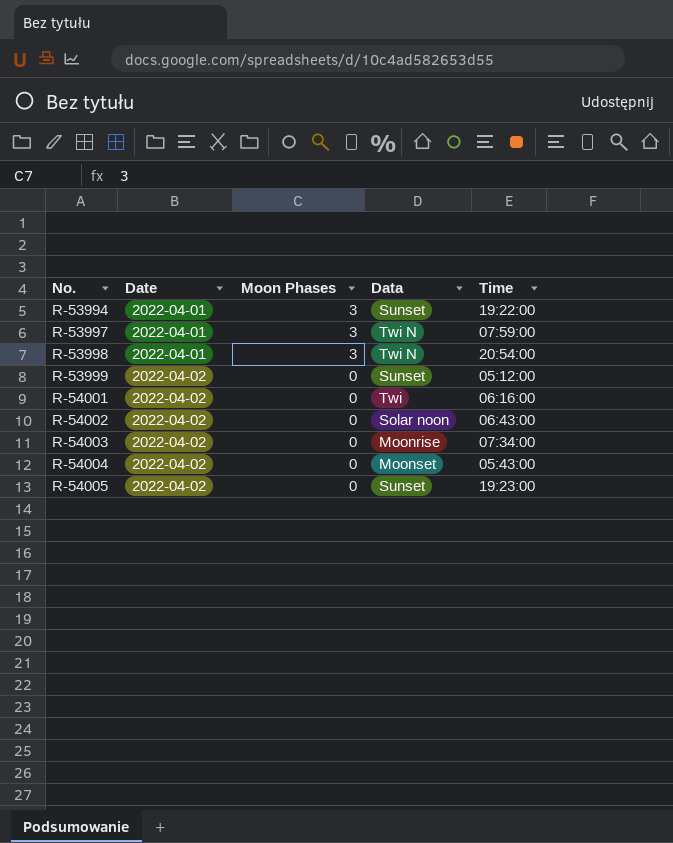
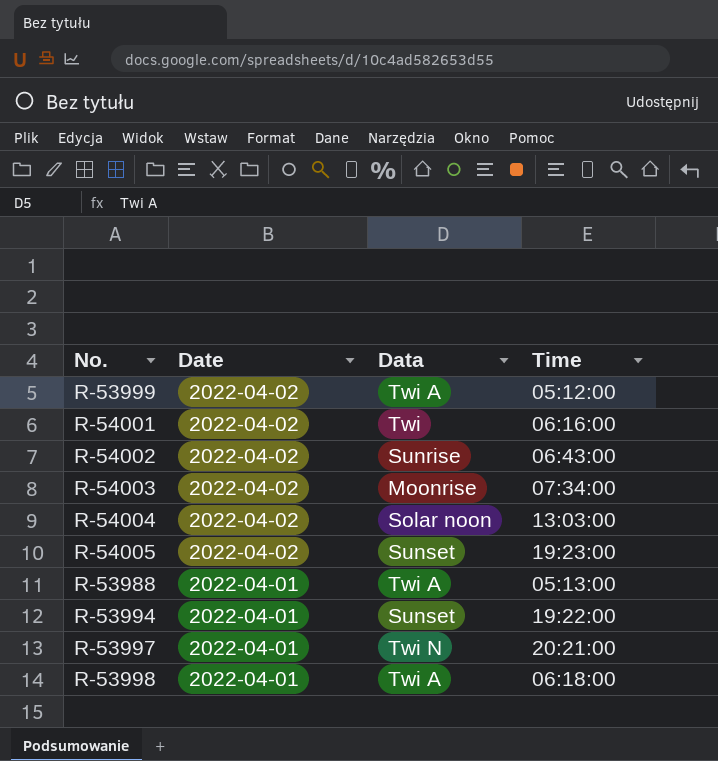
row order: No. ascending -> Date descending
column Moon Phases | position: 3 -> none
R-53999 | Data: Sunset -> Twi A
R-54002 | Data: Solar noon -> Sunrise
R-54004 | Data: Moonset -> Solar noon
R-54004 | Time: 05:43:00 -> 13:03:00
row R-53988: none -> 2022-04-01 | Twi A | 05:13:00
R-53997 | Time: 07:59:00 -> 20:21:00
R-53998 | Data: Twi N -> Twi A
R-53998 | Time: 20:54:00 -> 06:18:00

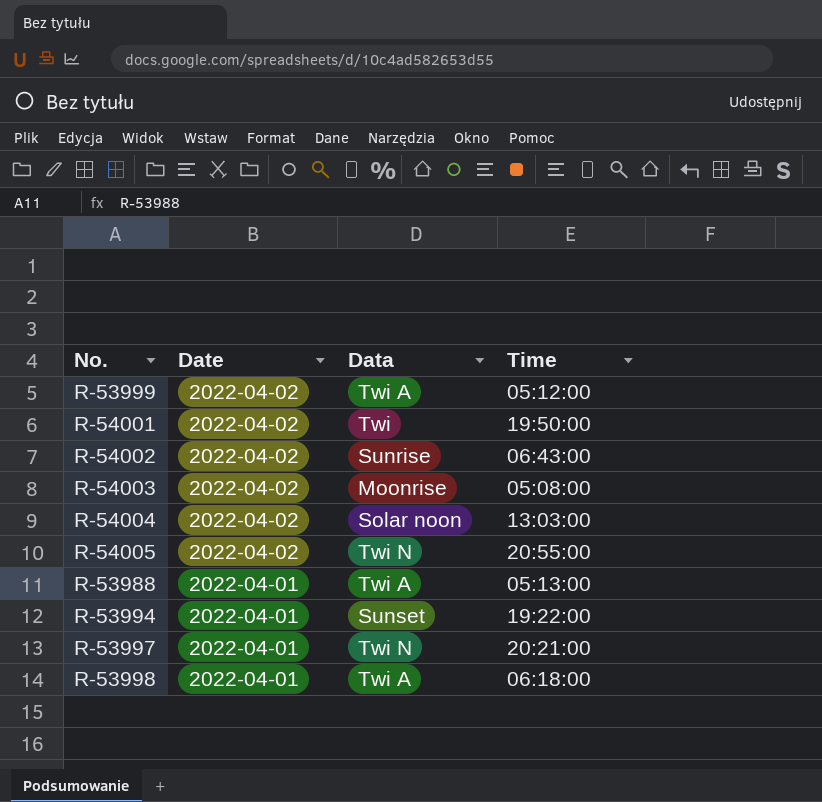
R-54001 | Time: 06:16:00 -> 19:50:00
R-54003 | Time: 07:34:00 -> 05:08:00
R-54005 | Data: Sunset -> Twi N
R-54005 | Time: 19:23:00 -> 20:55:00

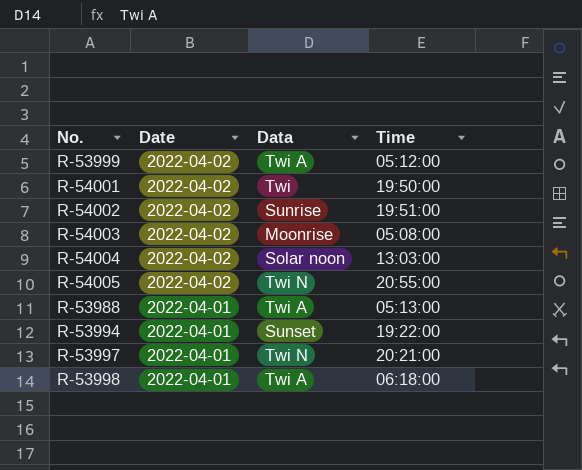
R-54002 | Time: 06:43:00 -> 19:51:00

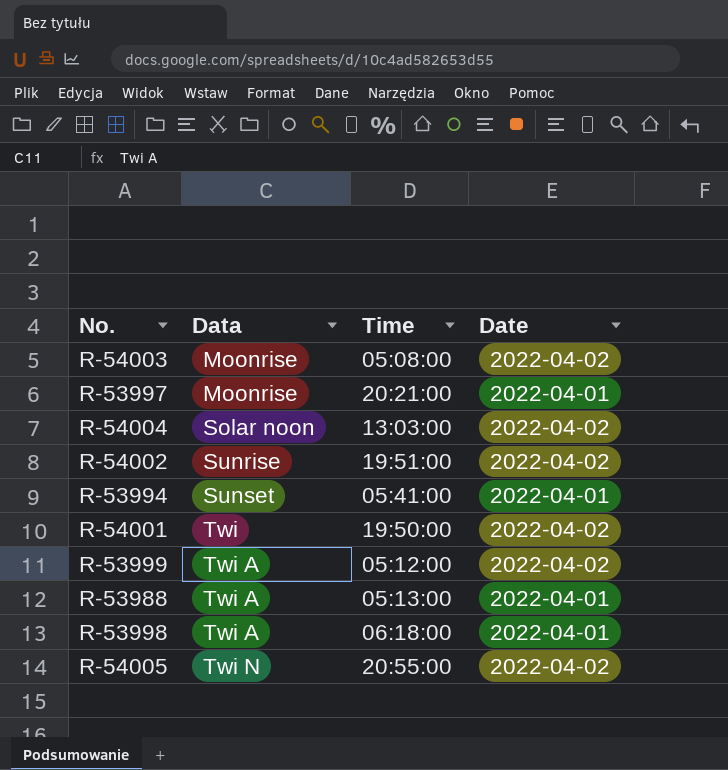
row order: Date descending -> Data ascending
column Date | position: 2 -> 4
R-53997 | Data: Twi N -> Moonrise
R-53994 | Time: 19:22:00 -> 05:41:00

